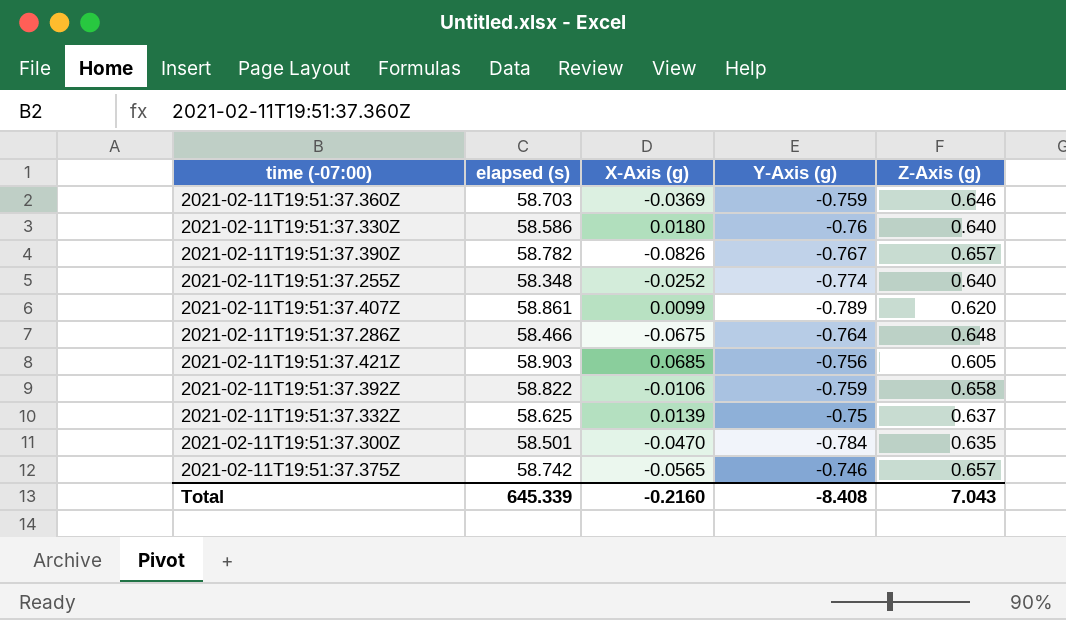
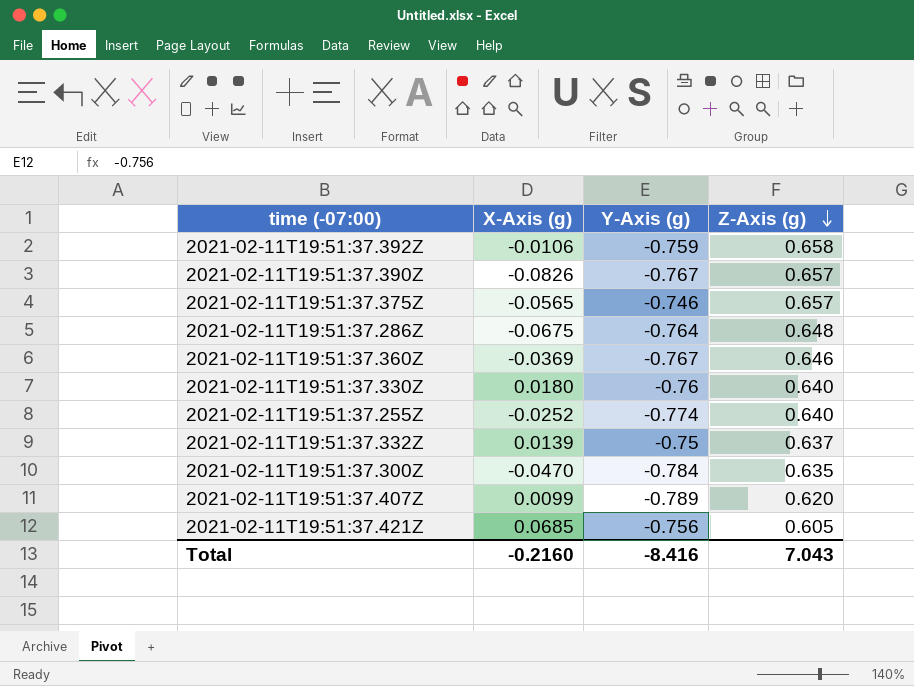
row order: none -> Z-Axis (g) descending
column elapsed (s) | position: 2 -> none
2021-02-11T19:51:37.360Z | Y-Axis (g): -0.759 -> -0.767
Total | Y-Axis (g): -8.408 -> -8.416

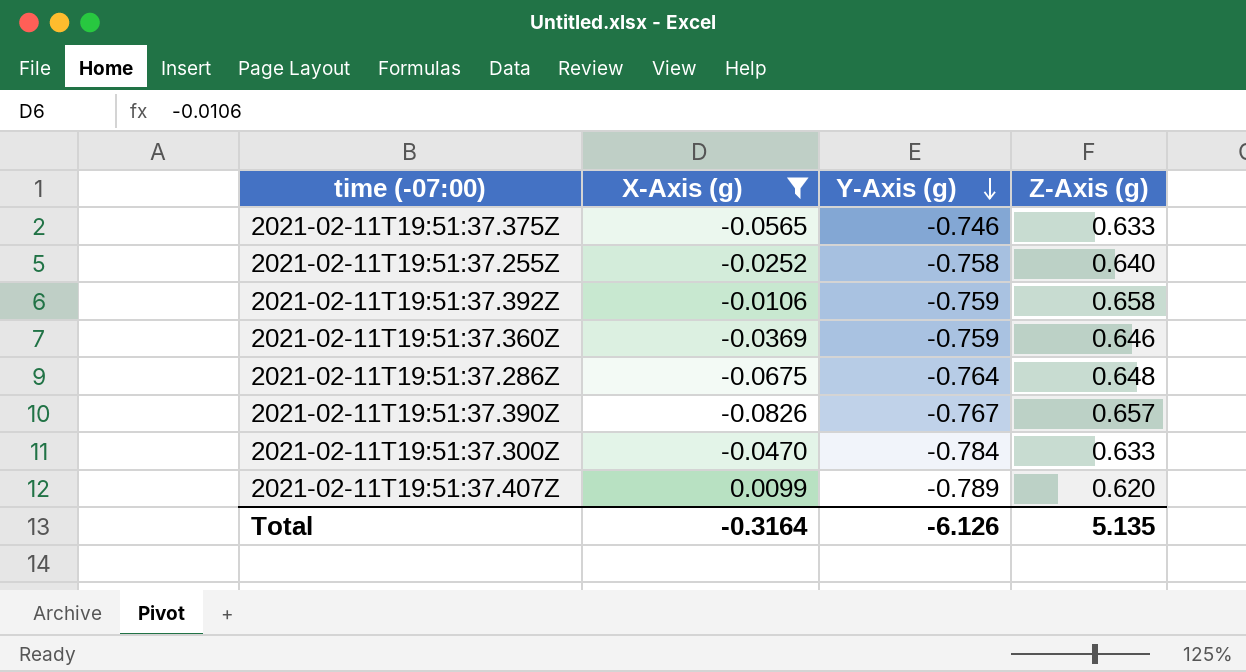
filter: none -> X-Axis (g) <= 0.0099
row order: Z-Axis (g) descending -> Y-Axis (g) descending
2021-02-11T19:51:37.375Z | Z-Axis (g): 0.657 -> 0.633
2021-02-11T19:51:37.255Z | Y-Axis (g): -0.774 -> -0.758
2021-02-11T19:51:37.360Z | Y-Axis (g): -0.767 -> -0.759
2021-02-11T19:51:37.300Z | Z-Axis (g): 0.635 -> 0.633
Total | X-Axis (g): -0.2160 -> -0.3164
Total | Y-Axis (g): -8.416 -> -6.126
Total | Z-Axis (g): 7.043 -> 5.135

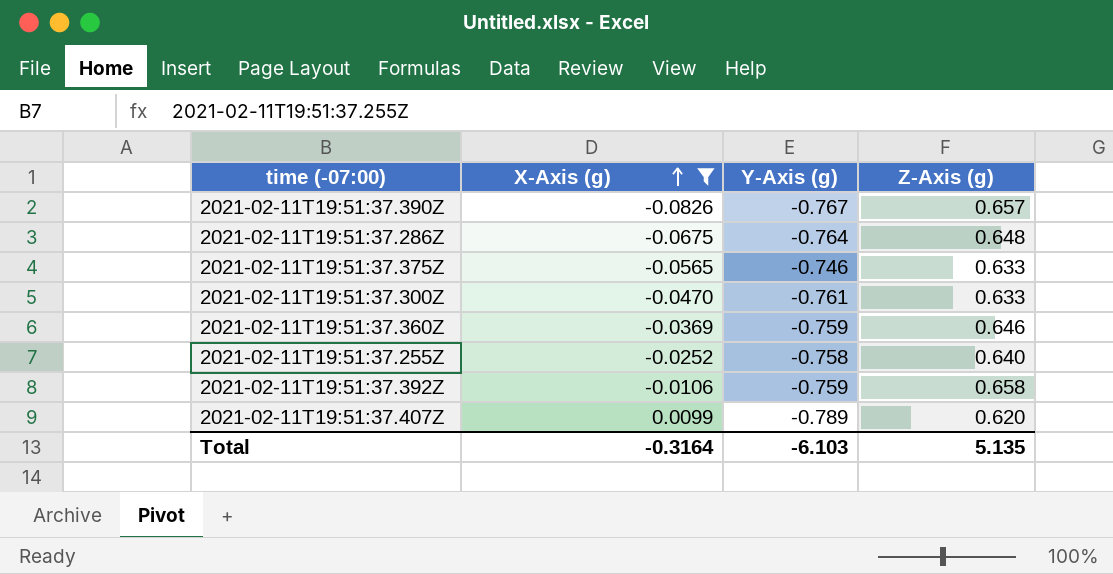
row order: Y-Axis (g) descending -> X-Axis (g) ascending
2021-02-11T19:51:37.300Z | Y-Axis (g): -0.784 -> -0.761
Total | Y-Axis (g): -6.126 -> -6.103

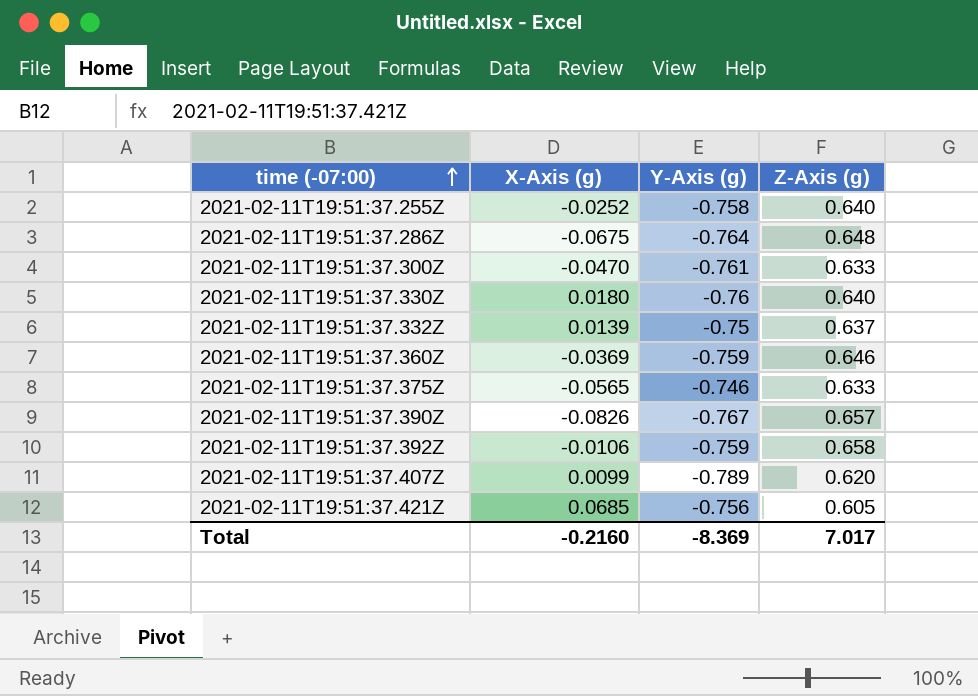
filter: X-Axis (g) <= 0.0099 -> none
row order: X-Axis (g) ascending -> time (-07:00) ascending
Total | X-Axis (g): -0.3164 -> -0.2160
Total | Y-Axis (g): -6.103 -> -8.369
Total | Z-Axis (g): 5.135 -> 7.017

